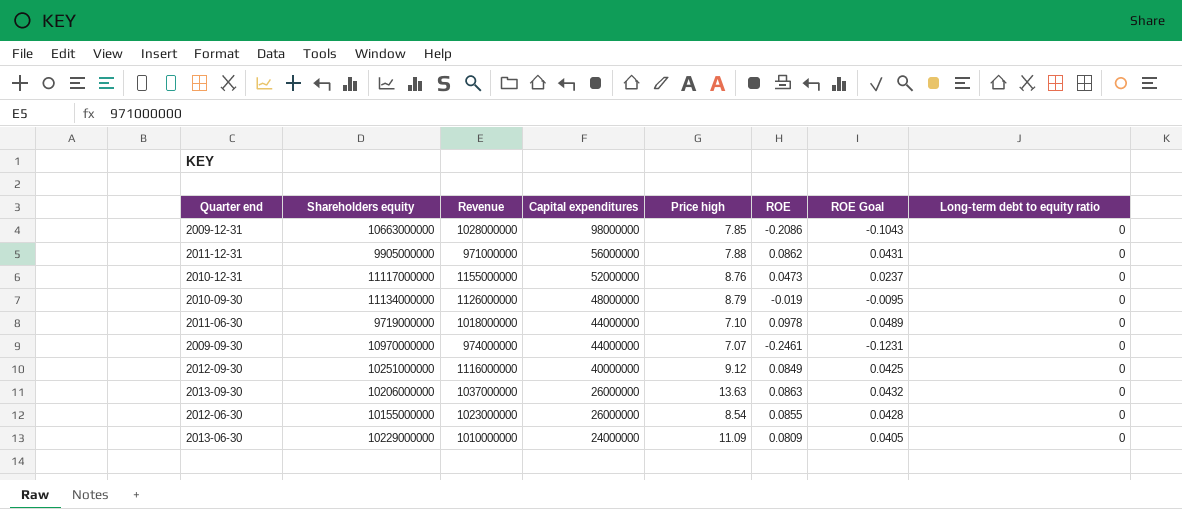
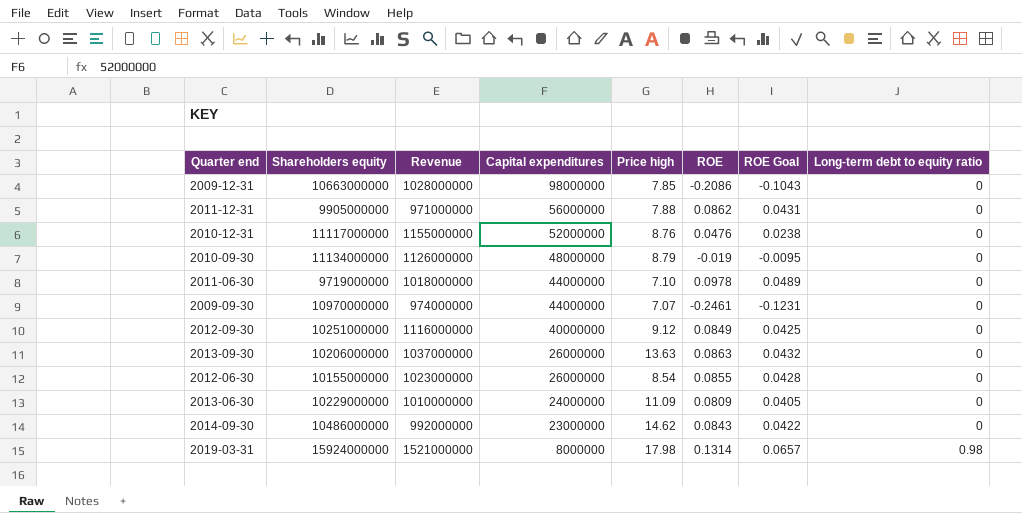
2010-12-31 | ROE: 0.0473 -> 0.0476
2010-12-31 | ROE Goal: 0.0237 -> 0.0238
row 2014-09-30: none -> 10486000000 | 992000000 | 23000000 | 14.62 | 0.0843 | 0.0422 | 0
row 2019-03-31: none -> 15924000000 | 1521000000 | 8000000 | 17.98 | 0.1314 | 0.0657 | 0.98

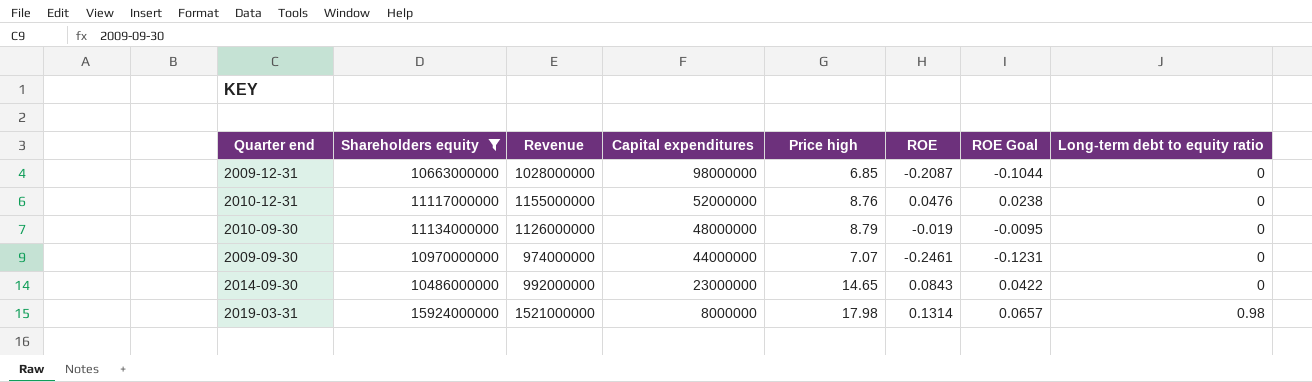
filter: none -> Shareholders equity >= 10486000000
2009-12-31 | Price high: 7.85 -> 6.85
2009-12-31 | ROE: -0.2086 -> -0.2087
2009-12-31 | ROE Goal: -0.1043 -> -0.1044
2014-09-30 | Price high: 14.62 -> 14.65

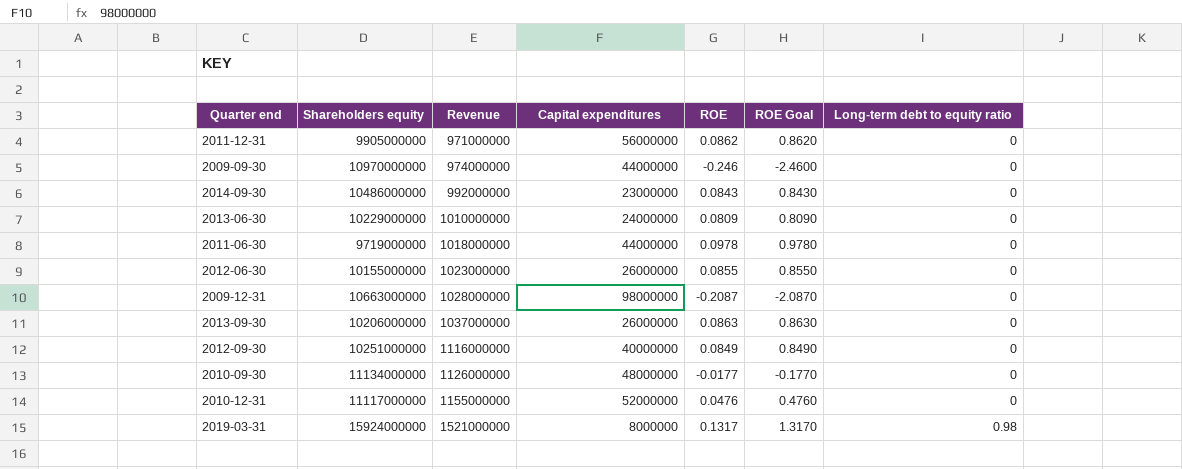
filter: Shareholders equity >= 10486000000 -> none
row order: Capital expenditures descending -> Revenue ascending
column Price high | position: 5 -> none
column ROE Goal | formula: [ROE] * 0.5 -> [ROE] * 10
2009-09-30 | ROE: -0.2461 -> -0.246
2010-09-30 | ROE: -0.019 -> -0.0177
2019-03-31 | ROE: 0.1314 -> 0.1317

